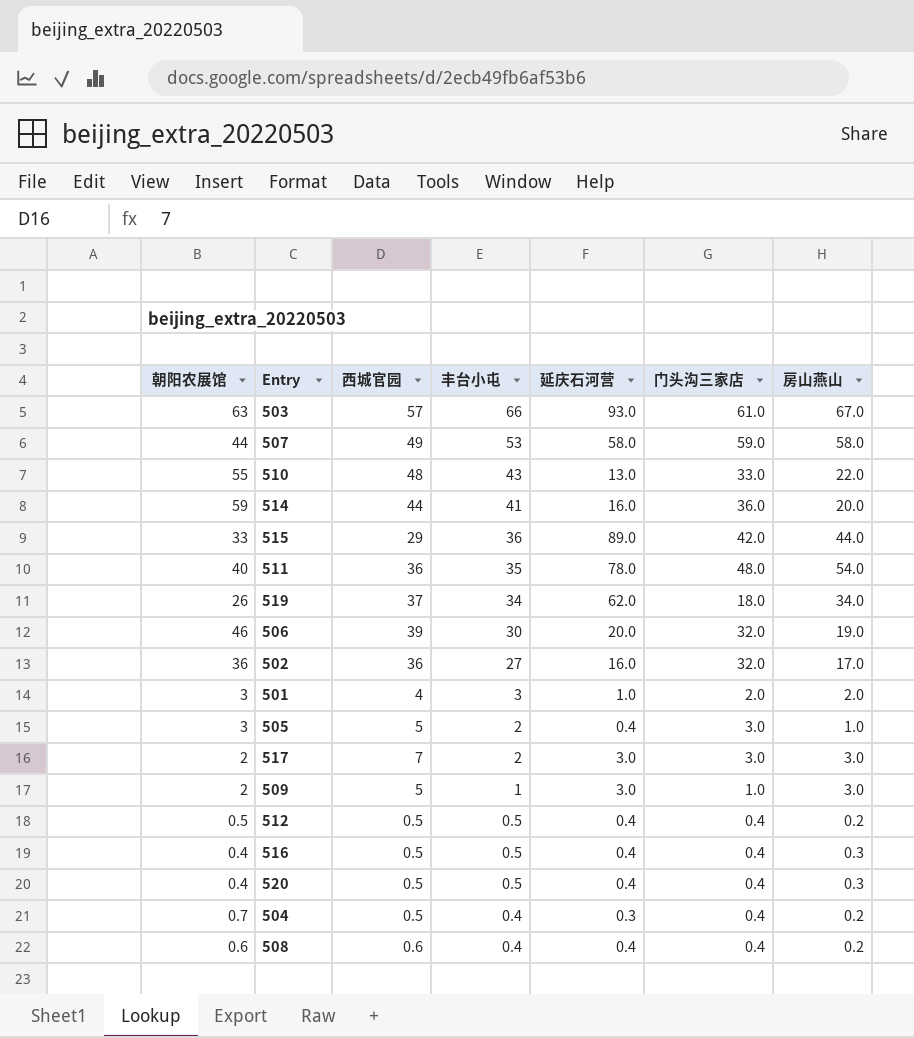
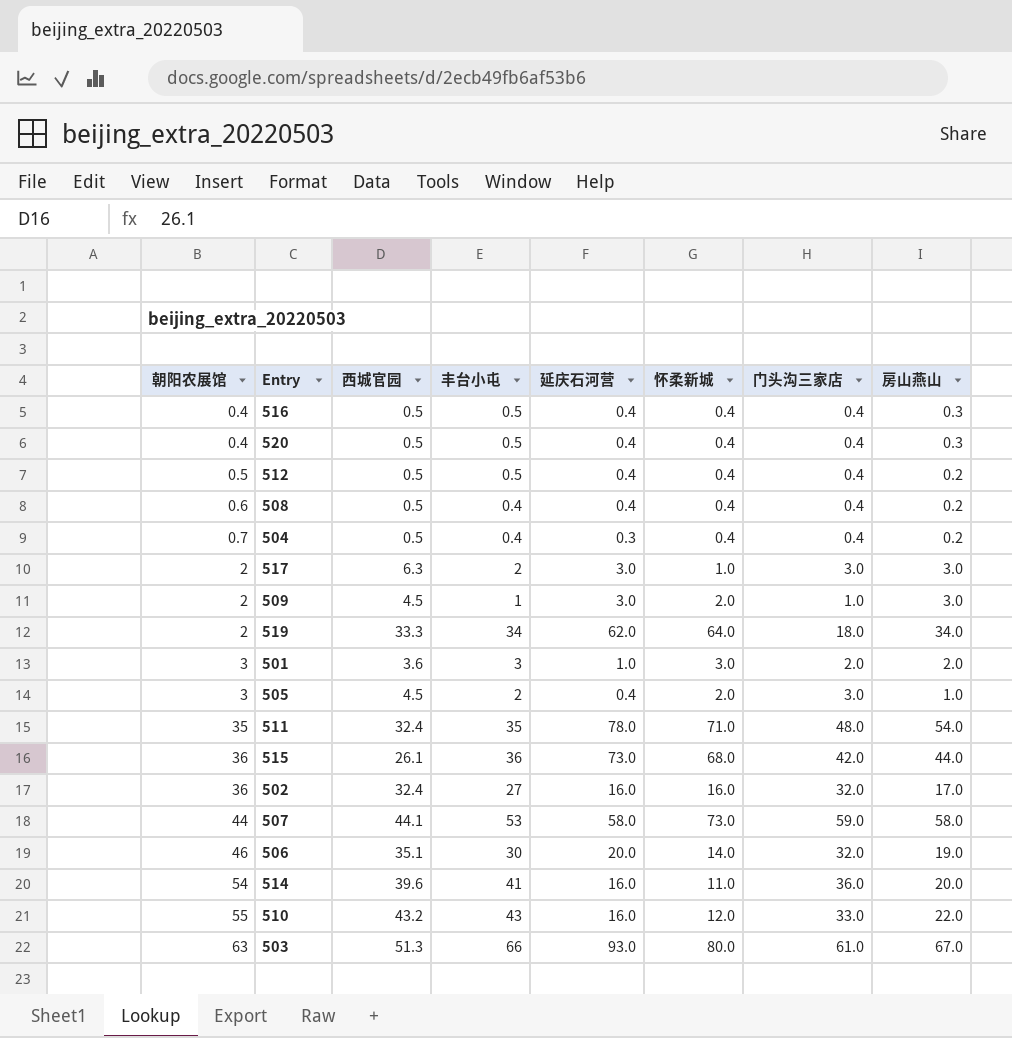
row order: 丰台小屯 descending -> 朝阳农展馆 ascending
column 怀柔新城 | position: none -> 6
508 | 西城官园: 0.6 -> 0.5
517 | 西城官园: 7 -> 6.3
509 | 西城官园: 5 -> 4.5
519 | 朝阳农展馆: 26 -> 2
519 | 西城官园: 37 -> 33.3
501 | 西城官园: 4 -> 3.6
505 | 西城官园: 5 -> 4.5
511 | 朝阳农展馆: 40 -> 35
511 | 西城官园: 36 -> 32.4
515 | 朝阳农展馆: 33 -> 36
515 | 西城官园: 29 -> 26.1
515 | 延庆石河营: 89.0 -> 73.0
502 | 西城官园: 36 -> 32.4
507 | 西城官园: 49 -> 44.1
506 | 西城官园: 39 -> 35.1
514 | 朝阳农展馆: 59 -> 54
514 | 西城官园: 44 -> 39.6
510 | 西城官园: 48 -> 43.2
510 | 延庆石河营: 13.0 -> 16.0
503 | 西城官园: 57 -> 51.3

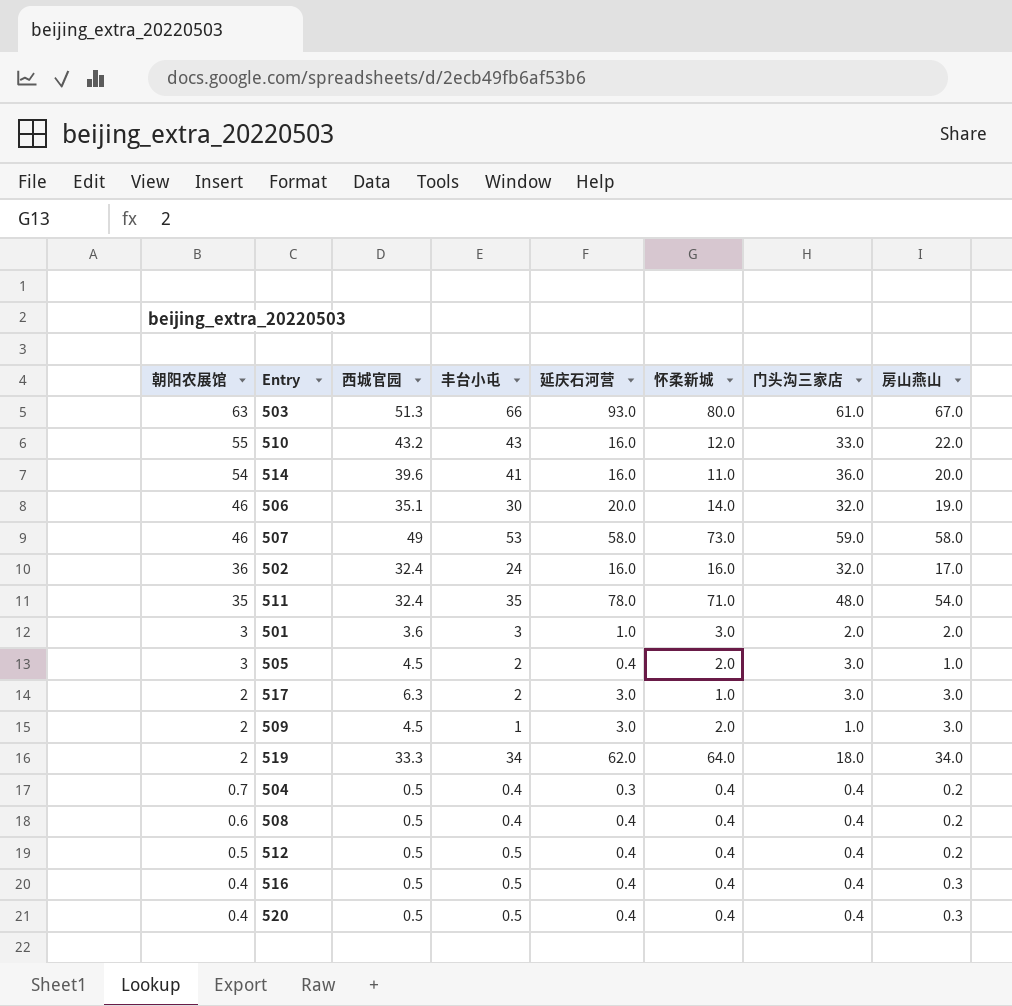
row order: 朝阳农展馆 ascending -> 朝阳农展馆 descending
row 515: 36 | 26.1 | 36 | 73.0 | 68.0 | 42.0 | 44.0 -> none
507 | 朝阳农展馆: 44 -> 46
507 | 西城官园: 44.1 -> 49
502 | 丰台小屯: 27 -> 24

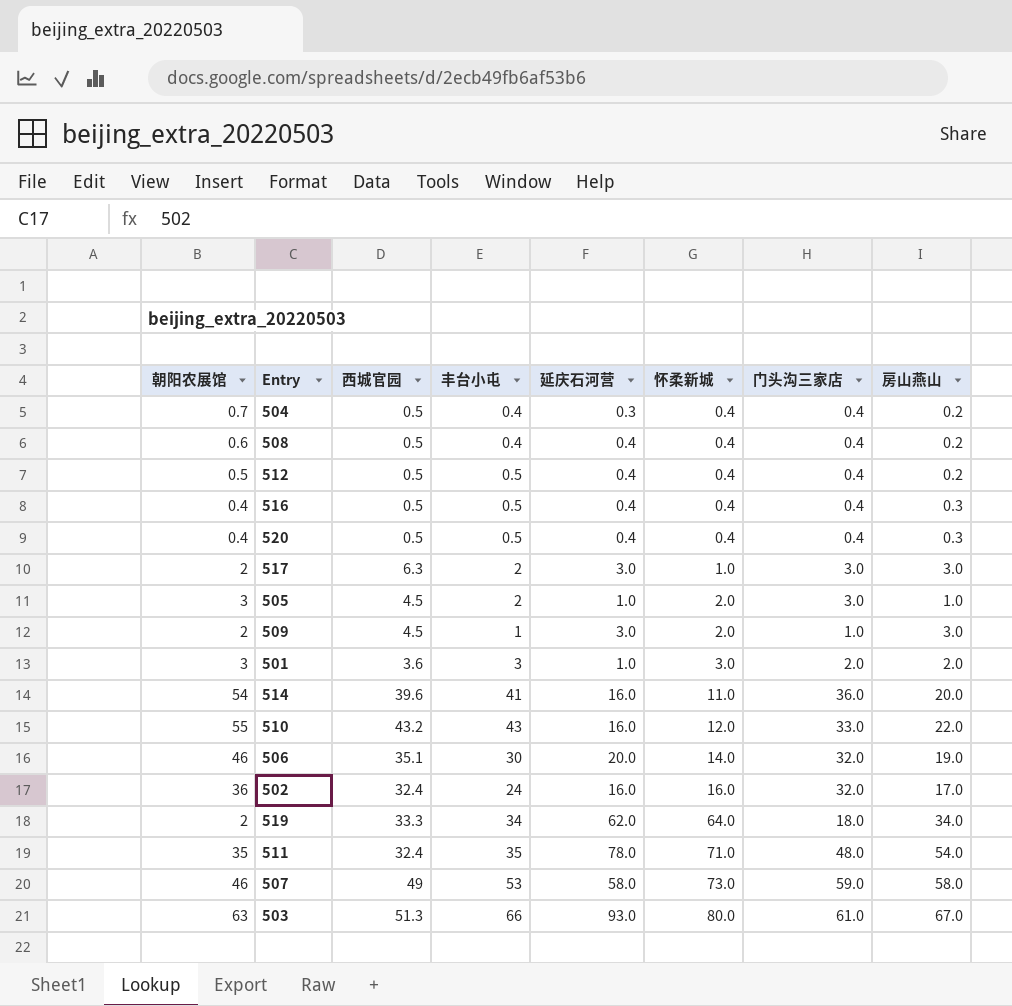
row order: 朝阳农展馆 descending -> 怀柔新城 ascending
505 | 延庆石河营: 0.4 -> 1.0

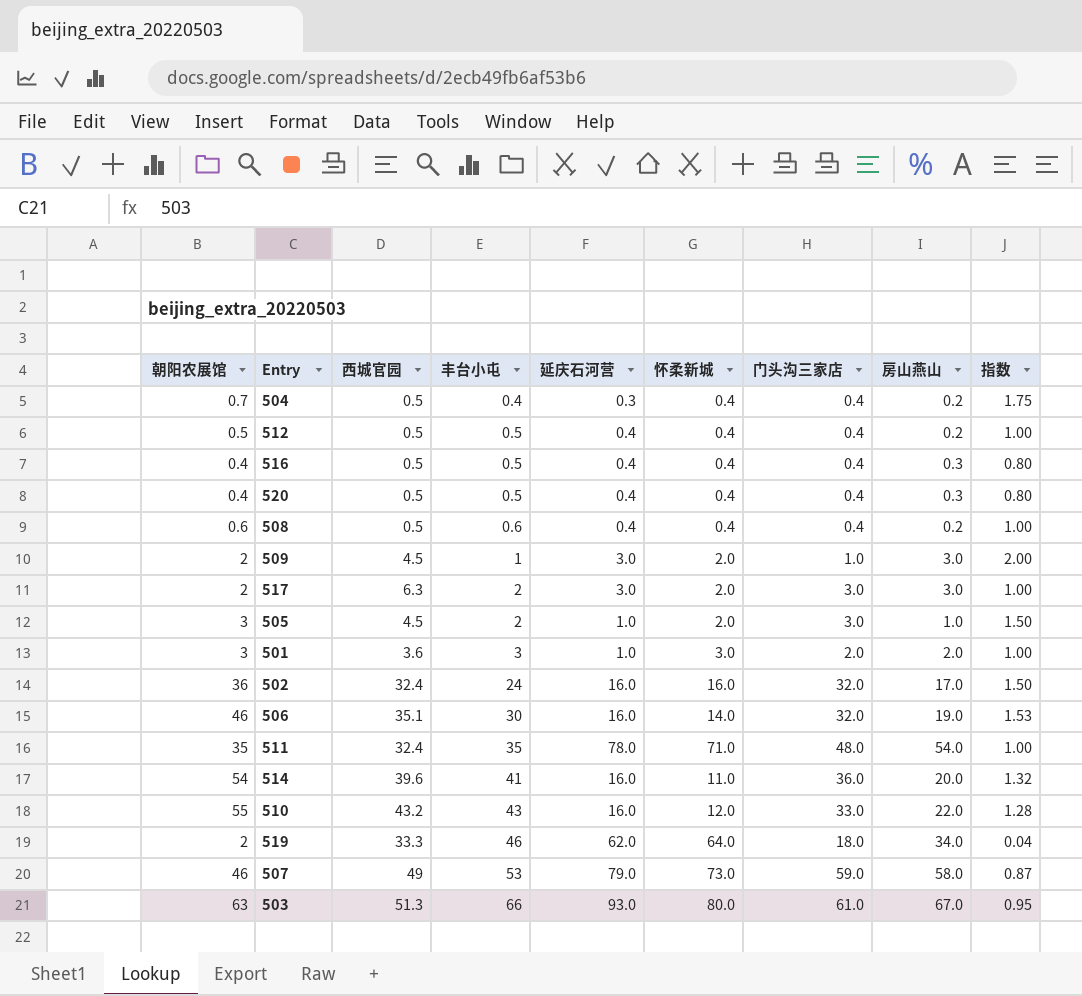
row order: 怀柔新城 ascending -> 丰台小屯 ascending
column 指数 | formula: none -> [朝阳农展馆] / [丰台小屯]
508 | 丰台小屯: 0.4 -> 0.6
517 | 怀柔新城: 1.0 -> 2.0
506 | 延庆石河营: 20.0 -> 16.0
519 | 丰台小屯: 34 -> 46
507 | 延庆石河营: 58.0 -> 79.0

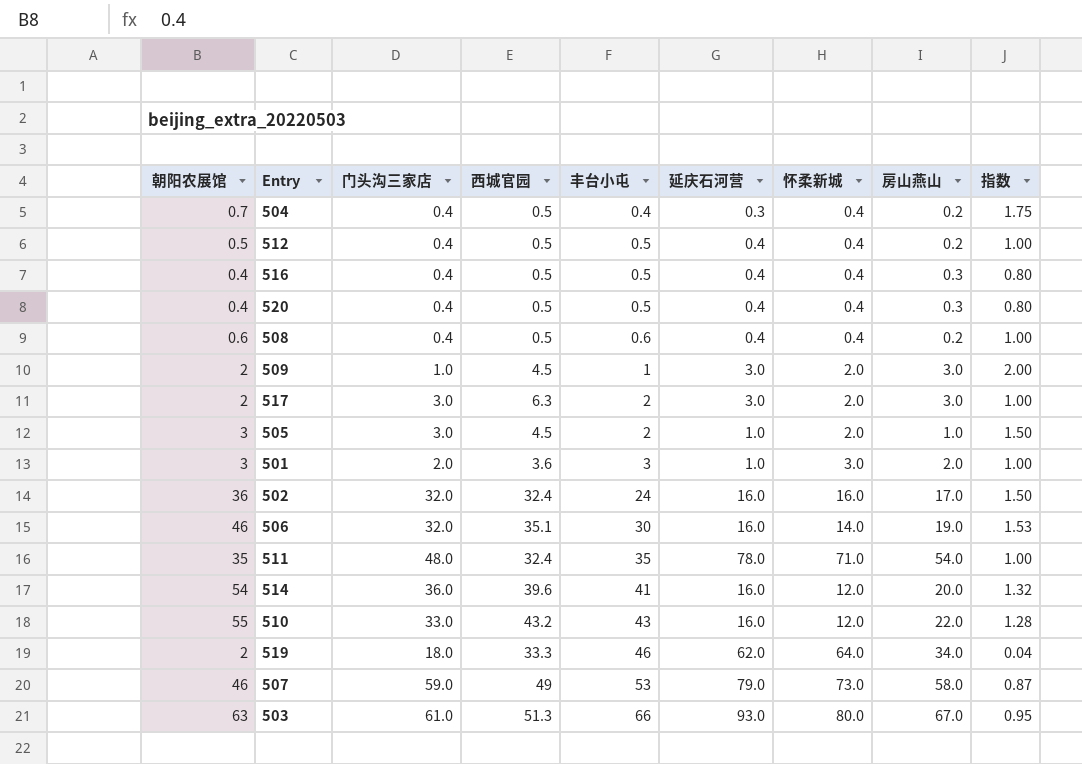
column 门头沟三家店 | position: 7 -> 3
514 | 怀柔新城: 11.0 -> 12.0

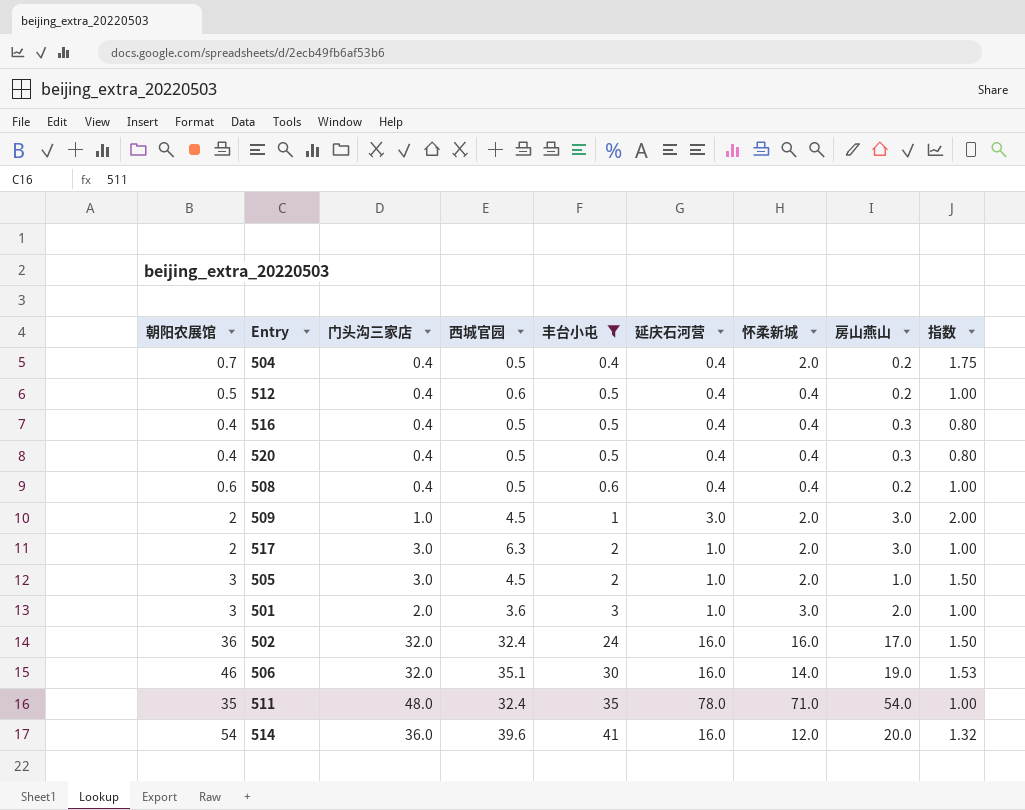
filter: none -> 丰台小屯 <= 41
504 | 延庆石河营: 0.3 -> 0.4
504 | 怀柔新城: 0.4 -> 2.0
512 | 西城官园: 0.5 -> 0.6
517 | 延庆石河营: 3.0 -> 1.0

